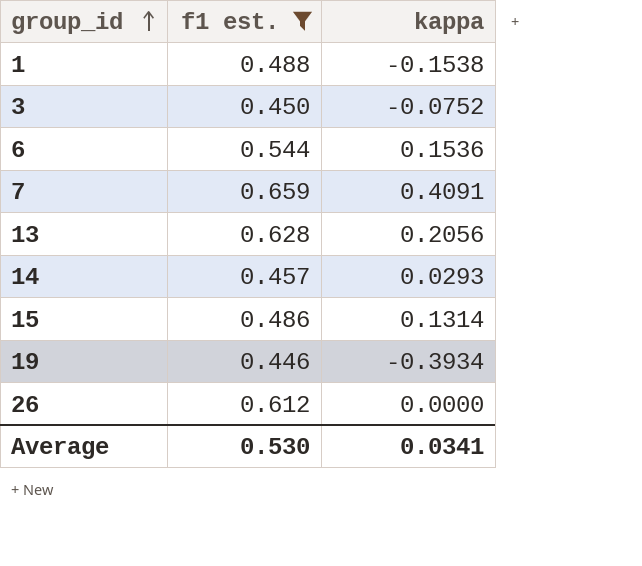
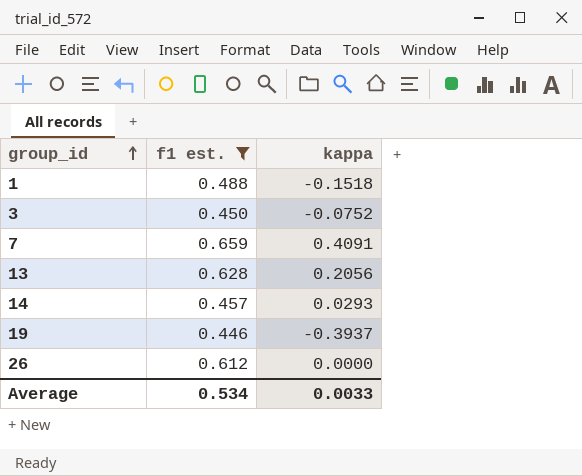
row 6: 0.544 | 0.1536 -> none
row 15: 0.486 | 0.1314 -> none
1 | kappa: -0.1538 -> -0.1518
19 | kappa: -0.3934 -> -0.3937
Average | f1 est.: 0.530 -> 0.534
Average | kappa: 0.0341 -> 0.0033

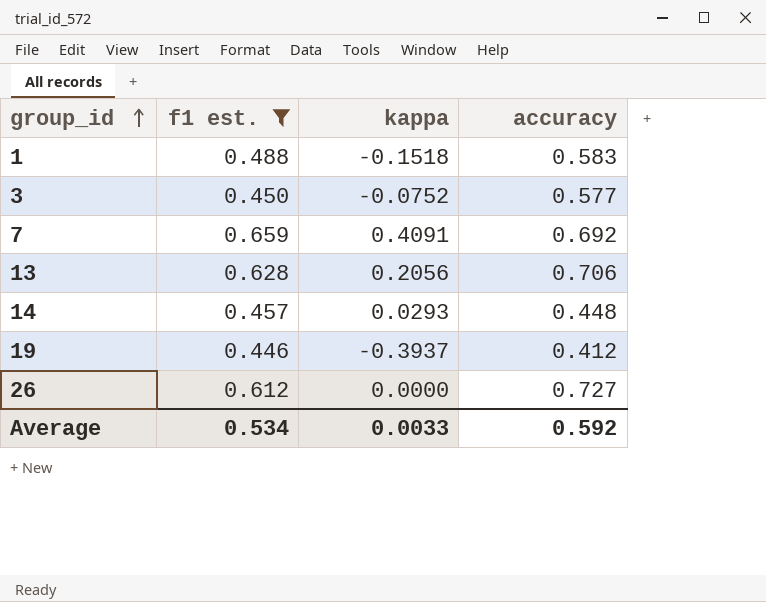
column accuracy | position: none -> 4

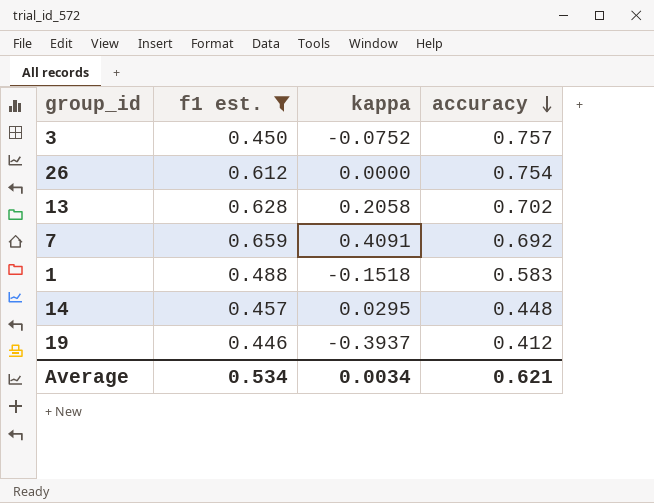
row order: group_id ascending -> accuracy descending
3 | accuracy: 0.577 -> 0.757
26 | accuracy: 0.727 -> 0.754
13 | kappa: 0.2056 -> 0.2058
13 | accuracy: 0.706 -> 0.702
14 | kappa: 0.0293 -> 0.0295
Average | kappa: 0.0033 -> 0.0034
Average | accuracy: 0.592 -> 0.621

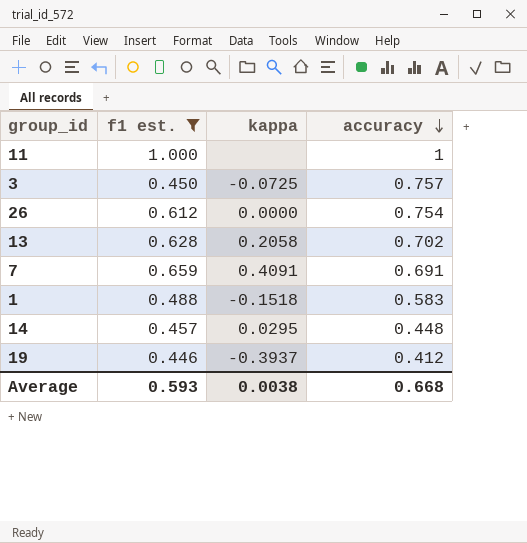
row 11: none -> 1.000 | none | 1
3 | kappa: -0.0752 -> -0.0725
7 | accuracy: 0.692 -> 0.691
Average | f1 est.: 0.534 -> 0.593
Average | kappa: 0.0034 -> 0.0038
Average | accuracy: 0.621 -> 0.668

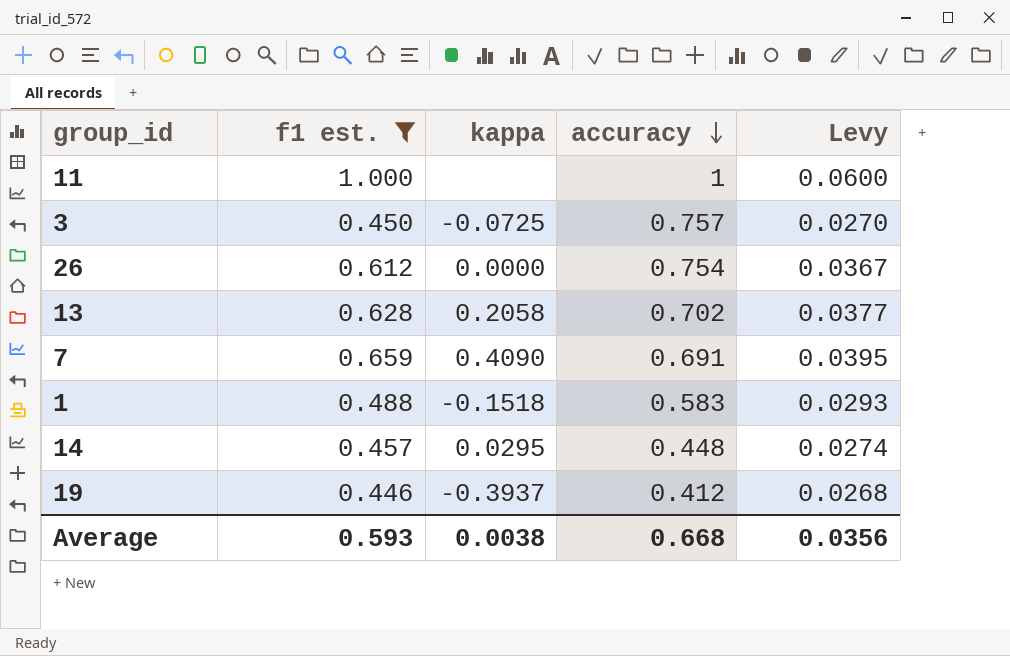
column Levy | formula: none -> [f1 est.] * 0.06
7 | kappa: 0.4091 -> 0.4090

